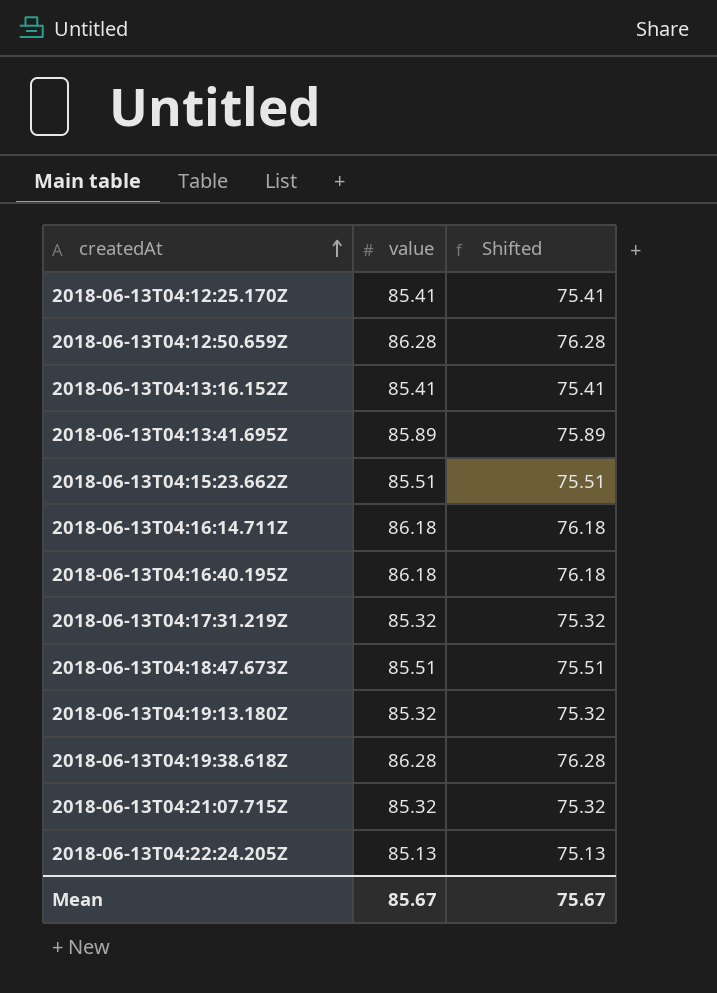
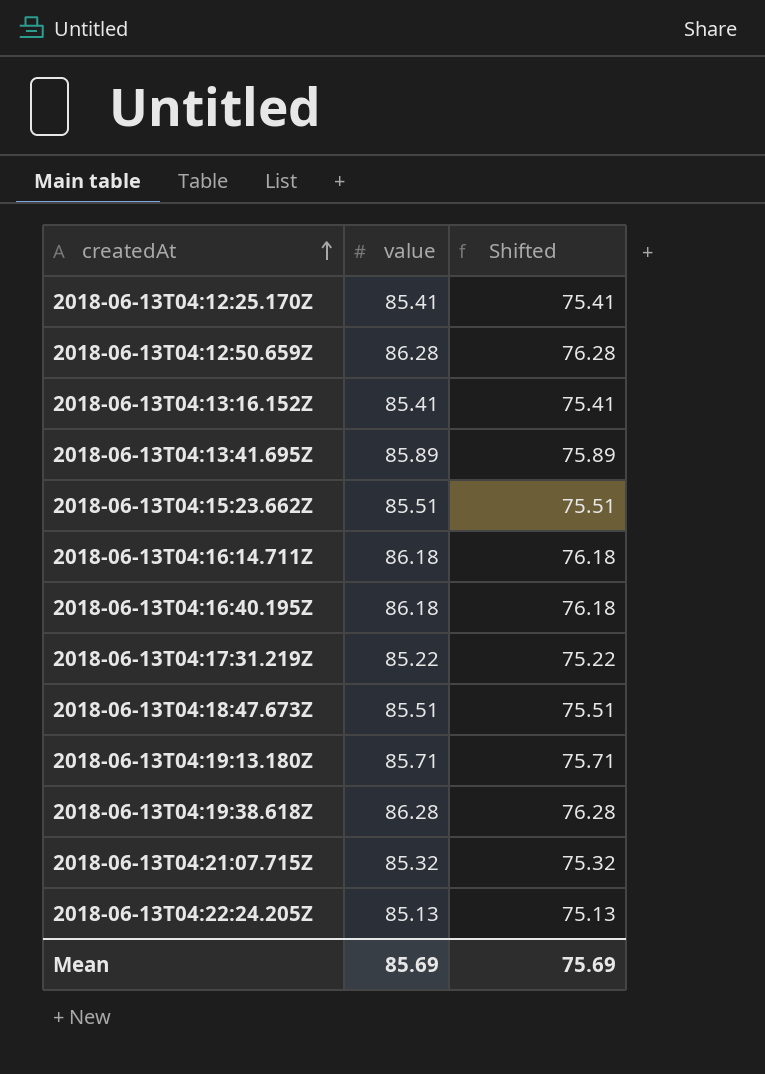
2018-06-13T04:17:31.219Z | value: 85.32 -> 85.22
2018-06-13T04:17:31.219Z | Shifted: 75.32 -> 75.22
2018-06-13T04:19:13.180Z | value: 85.32 -> 85.71
2018-06-13T04:19:13.180Z | Shifted: 75.32 -> 75.71
Mean | value: 85.67 -> 85.69
Mean | Shifted: 75.67 -> 75.69

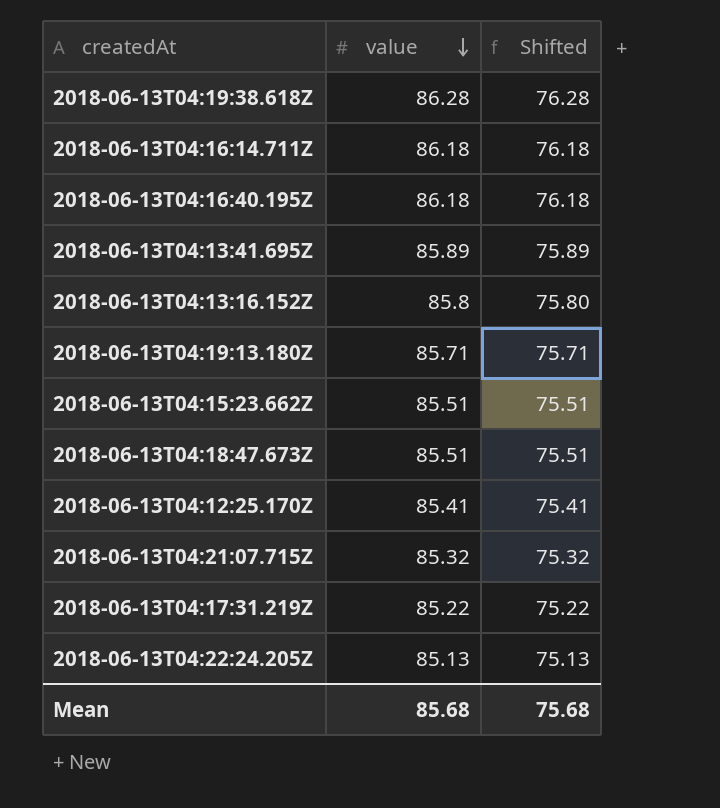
row order: createdAt ascending -> value descending
row 2018-06-13T04:12:50.659Z: 86.28 | 76.28 -> none
2018-06-13T04:13:16.152Z | value: 85.41 -> 85.8
2018-06-13T04:13:16.152Z | Shifted: 75.41 -> 75.80
Mean | value: 85.69 -> 85.68
Mean | Shifted: 75.69 -> 75.68

